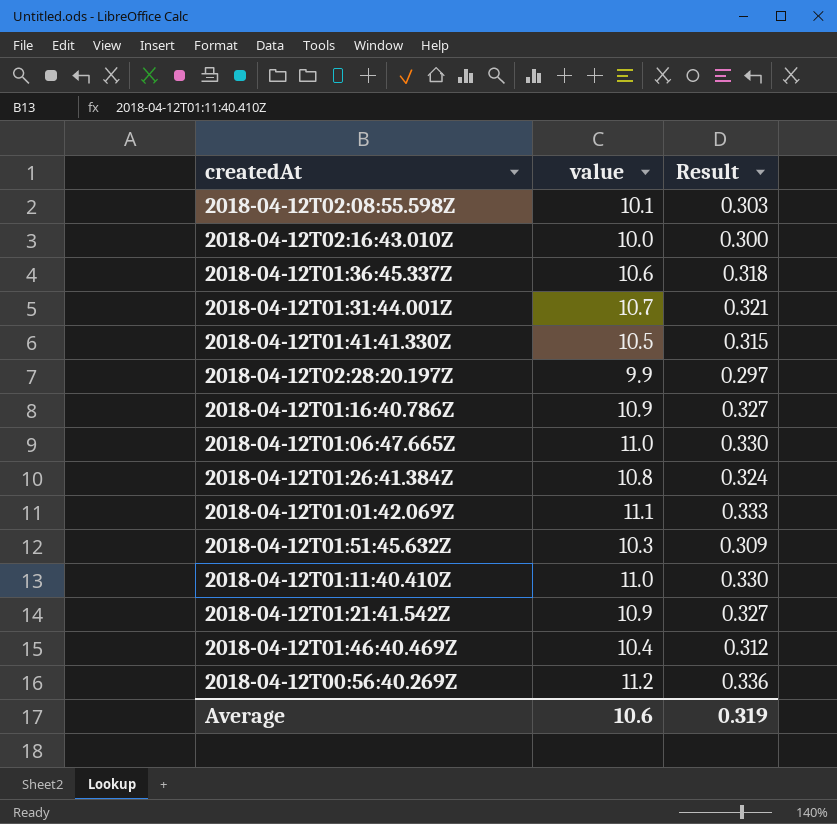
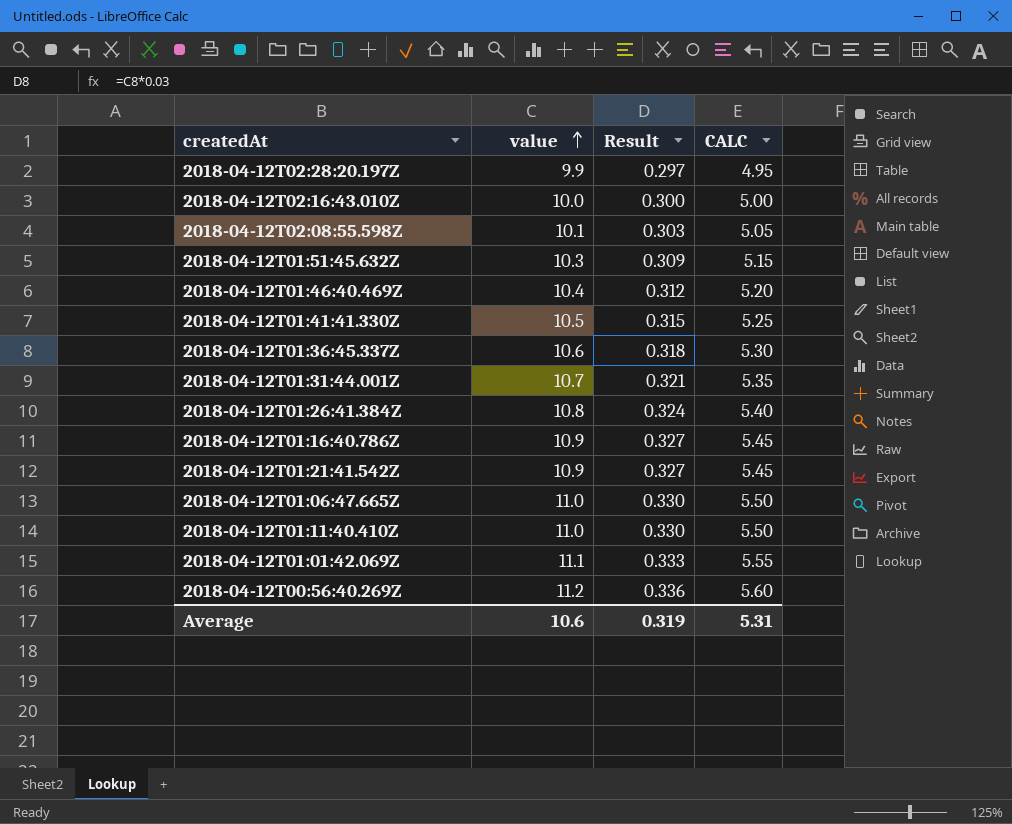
row order: none -> value ascending
column CALC | formula: none -> [value] * 0.5

